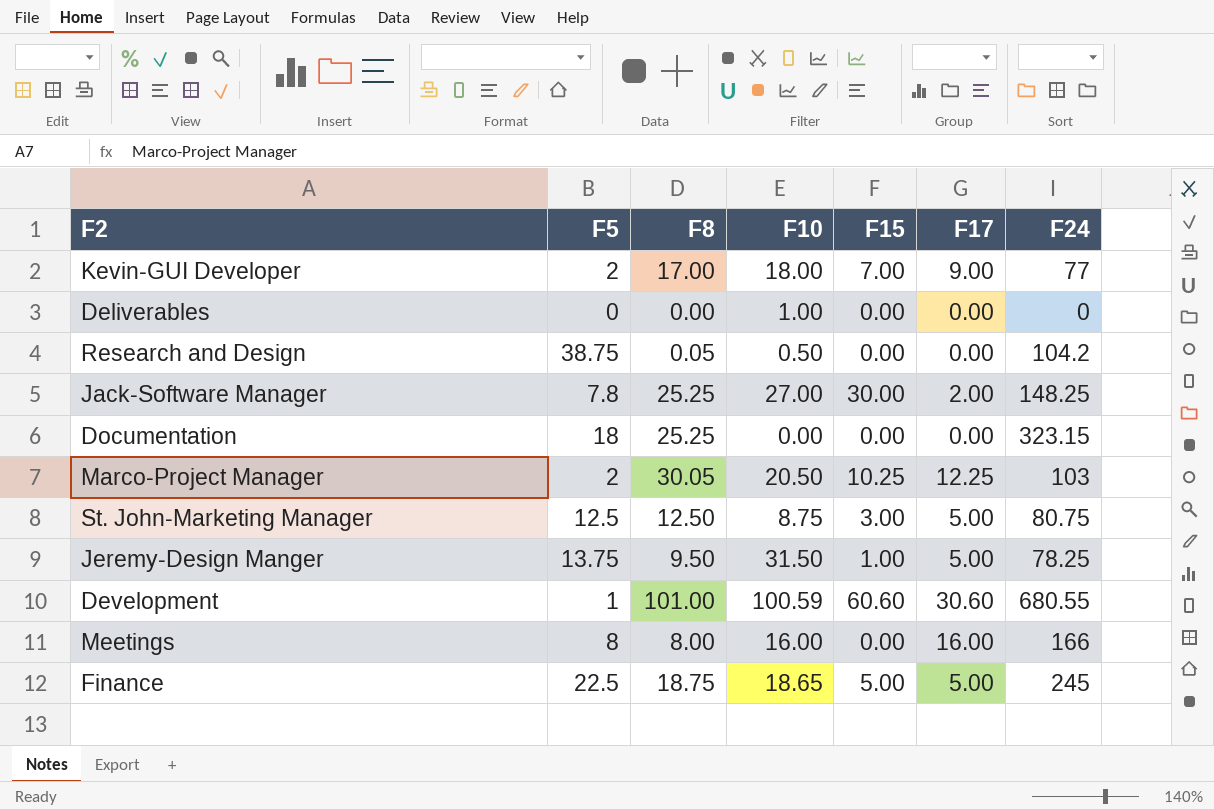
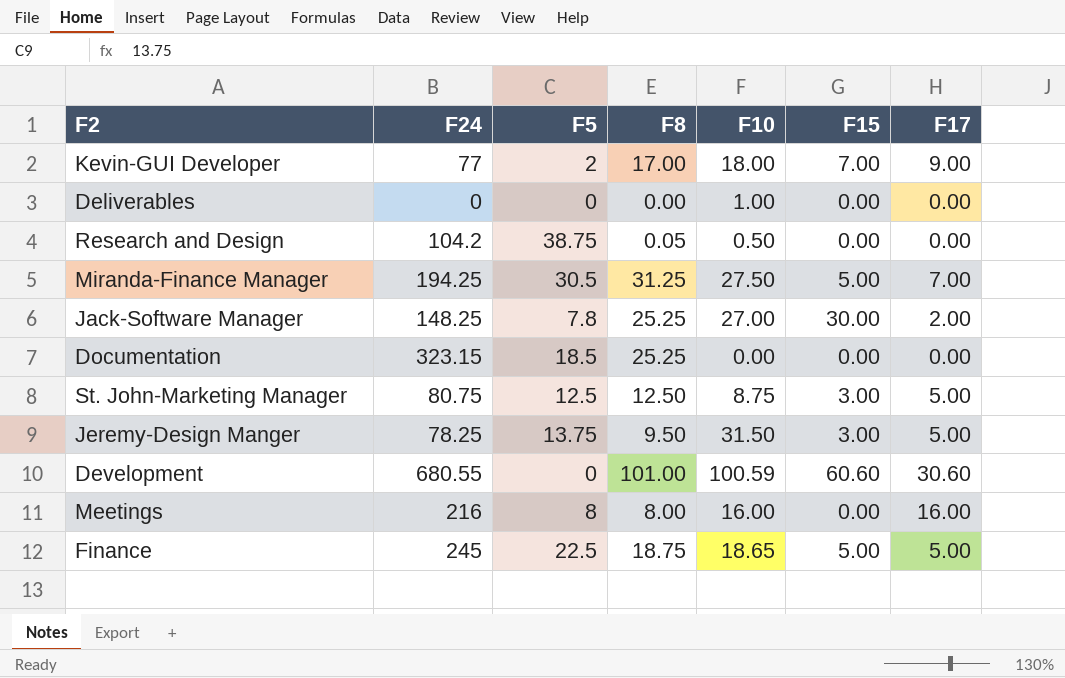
column F24 | position: 7 -> 2
row Marco-Project Manager: 2 | 30.05 | 20.50 | 10.25 | 12.25 | 103 -> none
row Miranda-Finance Manager: none -> 194.25 | 30.5 | 31.25 | 27.50 | 5.00 | 7.00
Documentation | F5: 18 -> 18.5
Jeremy-Design Manger | F15: 1.00 -> 3.00
Development | F5: 1 -> 0
Meetings | F24: 166 -> 216

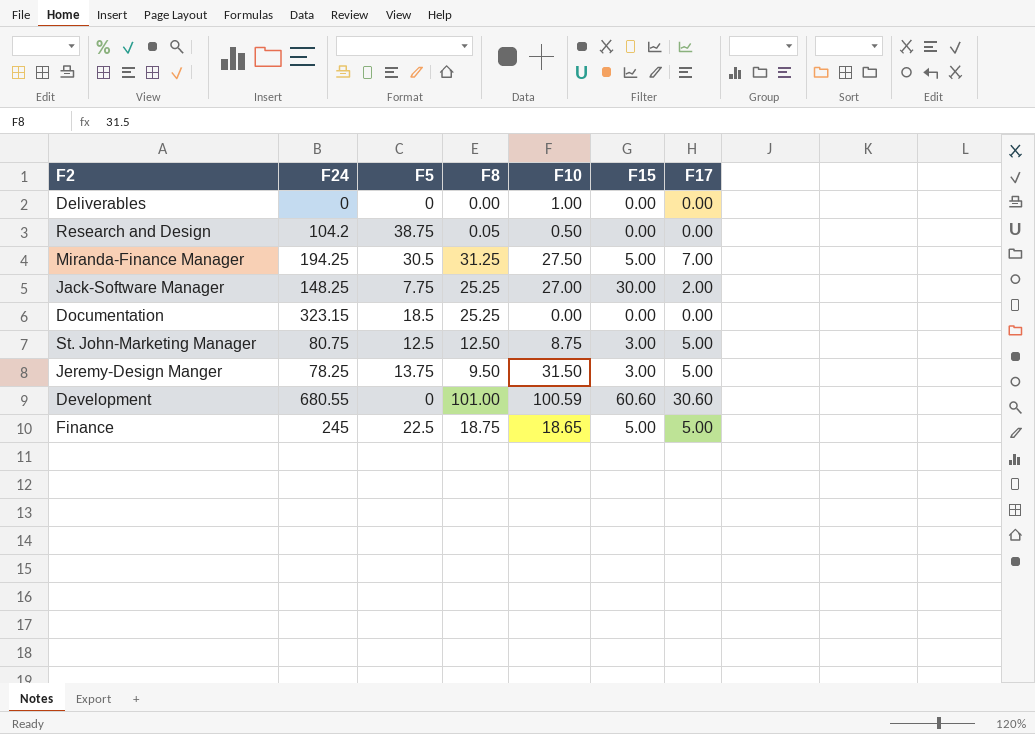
row Kevin-GUI Developer: 77 | 2 | 17.00 | 18.00 | 7.00 | 9.00 -> none
row Meetings: 216 | 8 | 8.00 | 16.00 | 0.00 | 16.00 -> none
Jack-Software Manager | F5: 7.8 -> 7.75

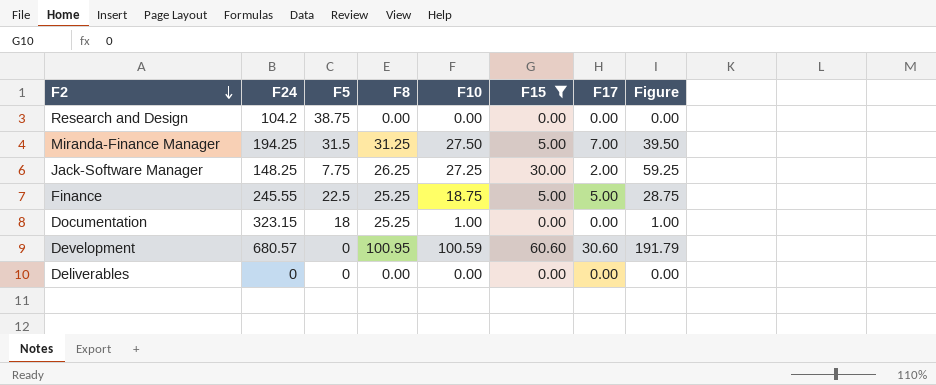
filter: none -> F15 != 3.00
row order: none -> F2 descending
column Figure | formula: none -> [F10] + [F15] + [F17]
Research and Design | F8: 0.05 -> 0.00
Research and Design | F10: 0.50 -> 0.00
Miranda-Finance Manager | F5: 30.5 -> 31.5
Jack-Software Manager | F8: 25.25 -> 26.25
Jack-Software Manager | F10: 27.00 -> 27.25
Finance | F24: 245 -> 245.55
Finance | F8: 18.75 -> 25.25
Finance | F10: 18.65 -> 18.75
Documentation | F5: 18.5 -> 18
Documentation | F10: 0.00 -> 1.00
Development | F24: 680.55 -> 680.57
Development | F8: 101.00 -> 100.95
Deliverables | F10: 1.00 -> 0.00

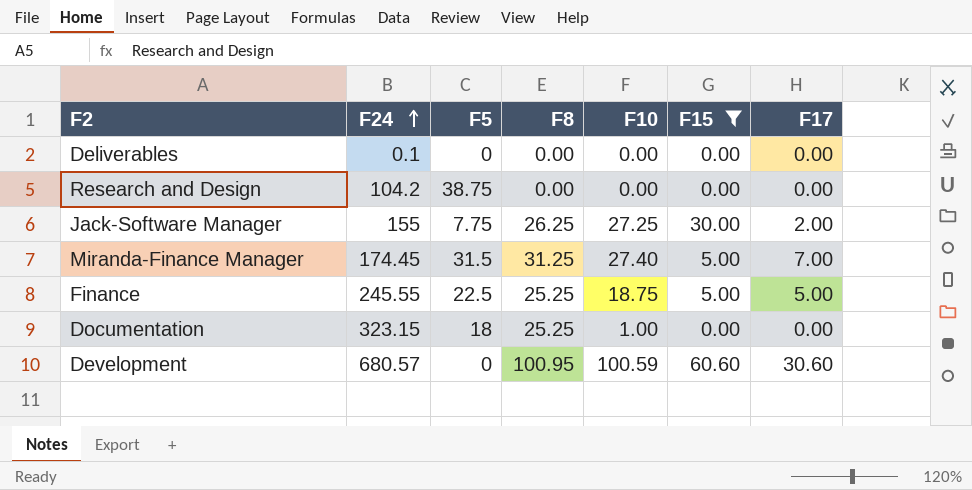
row order: F2 descending -> F24 ascending
column Figure | formula: [F10] + [F15] + [F17] -> none
Deliverables | F24: 0 -> 0.1
Jack-Software Manager | F24: 148.25 -> 155
Miranda-Finance Manager | F24: 194.25 -> 174.45
Miranda-Finance Manager | F10: 27.50 -> 27.40

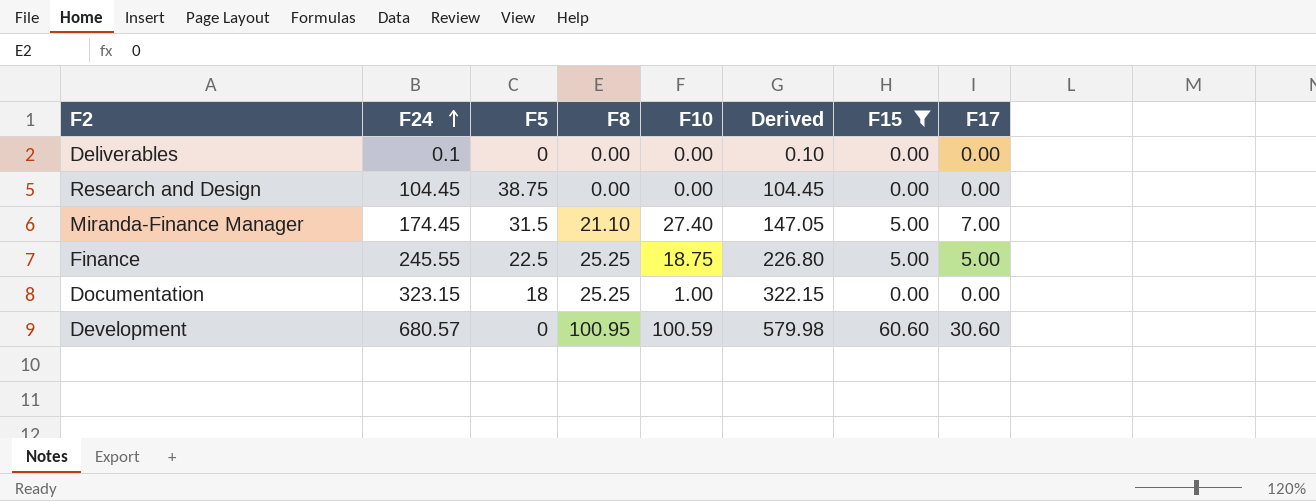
column Derived | formula: none -> [F24] - [F10]
row Jack-Software Manager: 155 | 7.75 | 26.25 | 27.25 | 30.00 | 2.00 -> none
Research and Design | F24: 104.2 -> 104.45
Miranda-Finance Manager | F8: 31.25 -> 21.10

